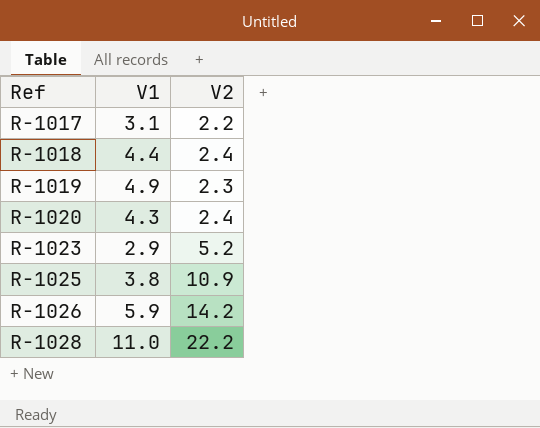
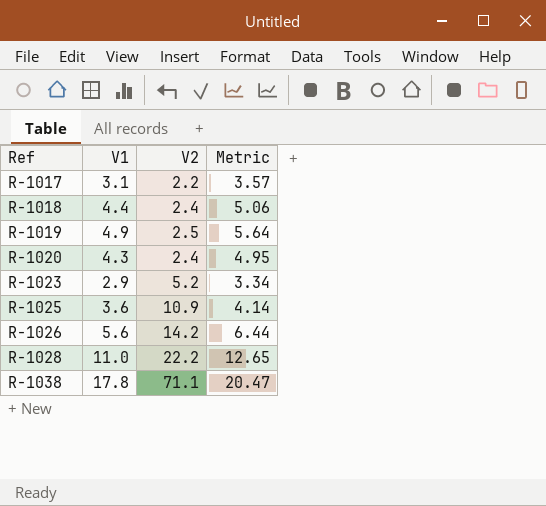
column Metric | formula: none -> [V1] * 1.15
R-1019 | V2: 2.3 -> 2.5
R-1025 | V1: 3.8 -> 3.6
R-1026 | V1: 5.9 -> 5.6
row R-1038: none -> 17.8 | 71.1 | 20.47

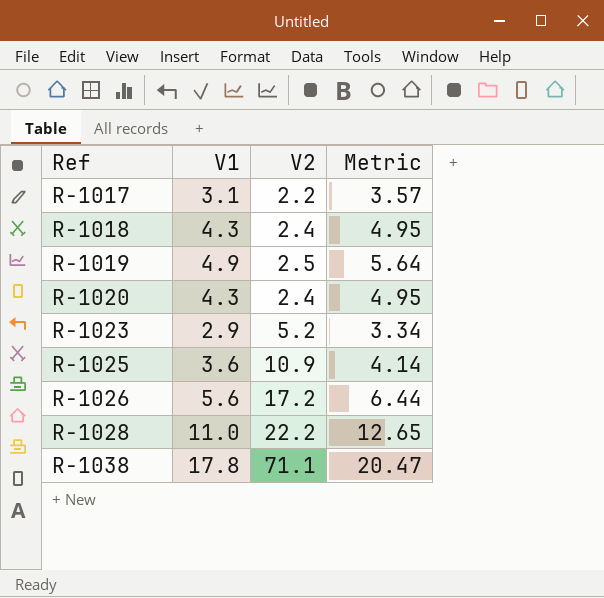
R-1018 | V1: 4.4 -> 4.3
R-1018 | Metric: 5.06 -> 4.95
R-1026 | V2: 14.2 -> 17.2

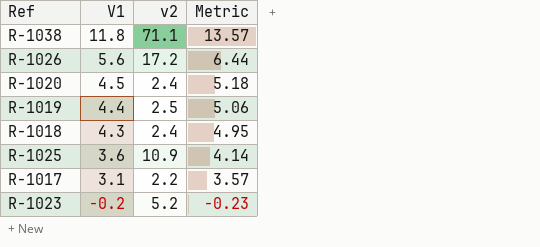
row order: Ref ascending -> V1 descending
column name: V2 -> v2
row R-1028: 11.0 | 22.2 | 12.65 -> none
R-1038 | V1: 17.8 -> 11.8
R-1038 | Metric: 20.47 -> 13.57
R-1020 | V1: 4.3 -> 4.5
R-1020 | Metric: 4.95 -> 5.18
R-1019 | V1: 4.9 -> 4.4
R-1019 | Metric: 5.64 -> 5.06
R-1023 | V1: 2.9 -> -0.2
R-1023 | Metric: 3.34 -> -0.23

